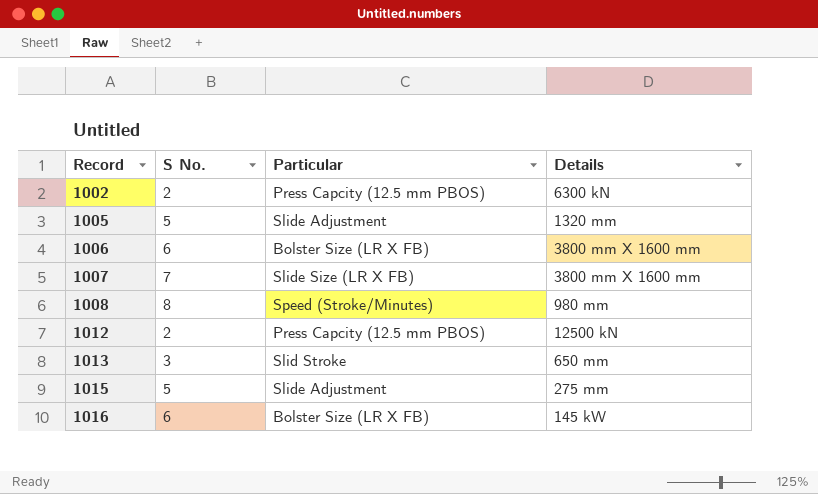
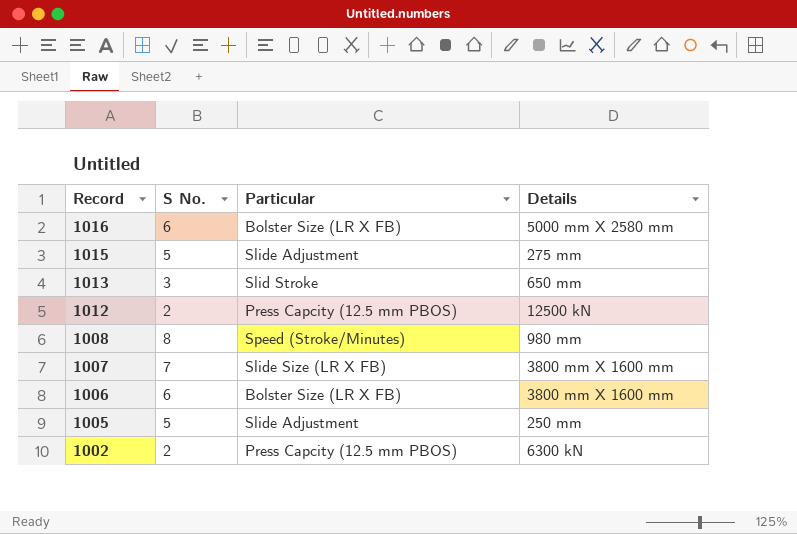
row order: Record ascending -> Record descending
1016 | Details: 145 kW -> 5000 mm X 2580 mm
1005 | Details: 1320 mm -> 250 mm

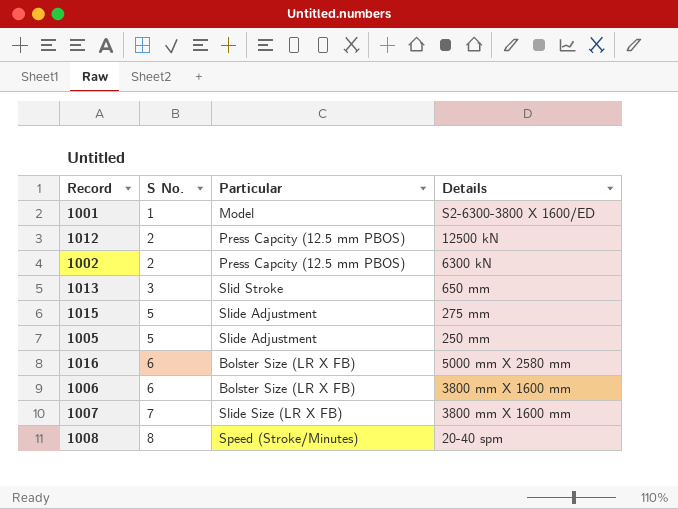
row order: Record descending -> S No. ascending
row 1001: none -> 1 | Model | S2-6300-3800 X 1600/ED
1008 | Details: 980 mm -> 20-40 spm

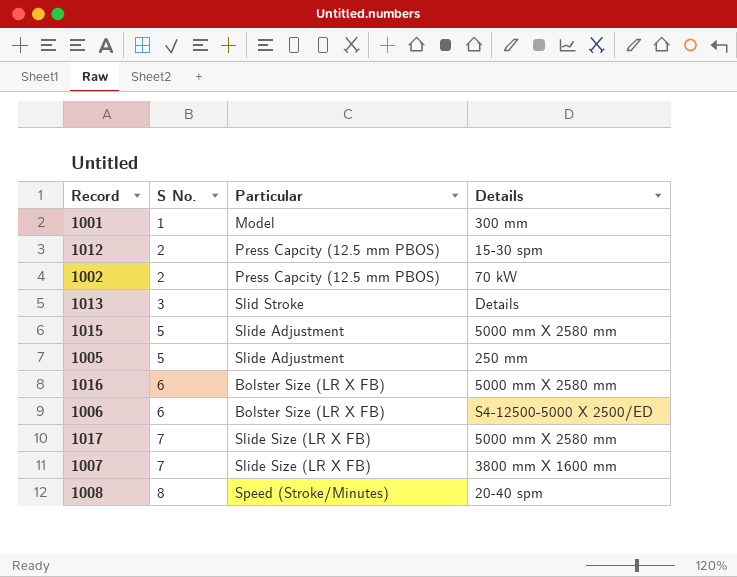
1001 | Details: S2-6300-3800 X 1600/ED -> 300 mm
1012 | Details: 12500 kN -> 15-30 spm
1002 | Details: 6300 kN -> 70 kW
1013 | Details: 650 mm -> Details
1015 | Details: 275 mm -> 5000 mm X 2580 mm
1006 | Details: 3800 mm X 1600 mm -> S4-12500-5000 X 2500/ED
row 1017: none -> 7 | Slide Size (LR X FB) | 5000 mm X 2580 mm

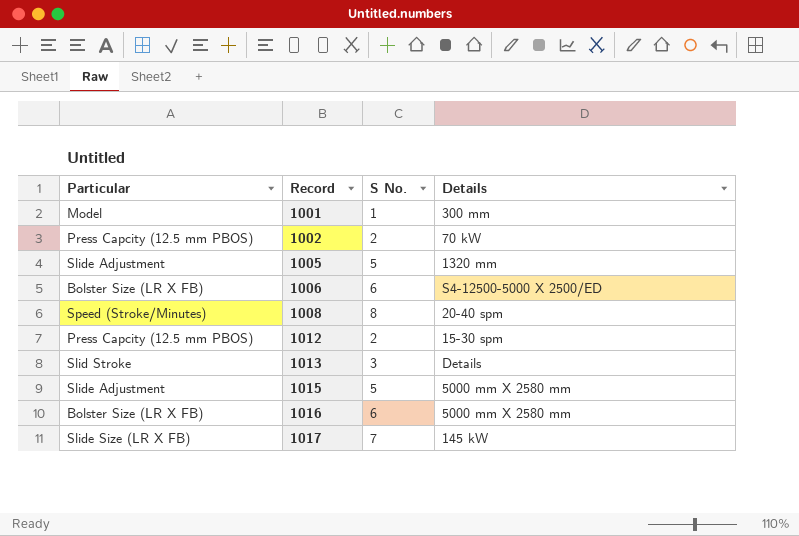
row order: S No. ascending -> Record ascending
column Particular | position: 3 -> 1
row 1007: 7 | Slide Size (LR X FB) | 3800 mm X 1600 mm -> none
1005 | Details: 250 mm -> 1320 mm
1017 | Details: 5000 mm X 2580 mm -> 145 kW

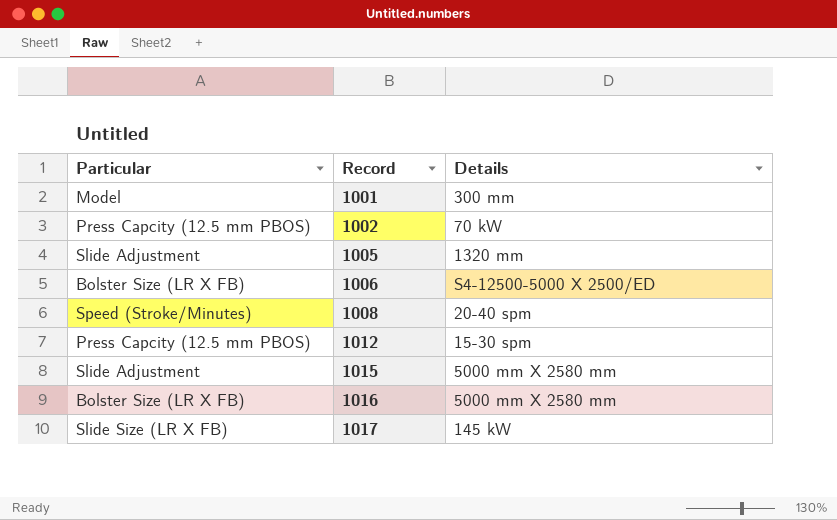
column S No. | position: 3 -> none
row 1013: Slid Stroke | 3 | Details -> none

